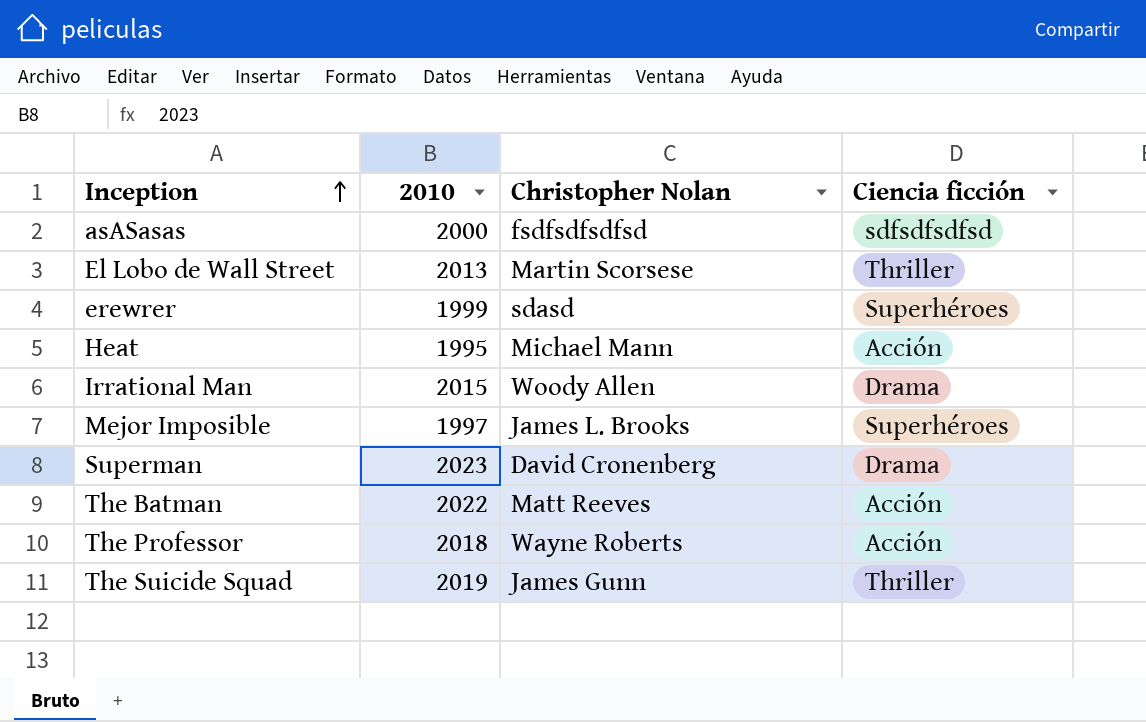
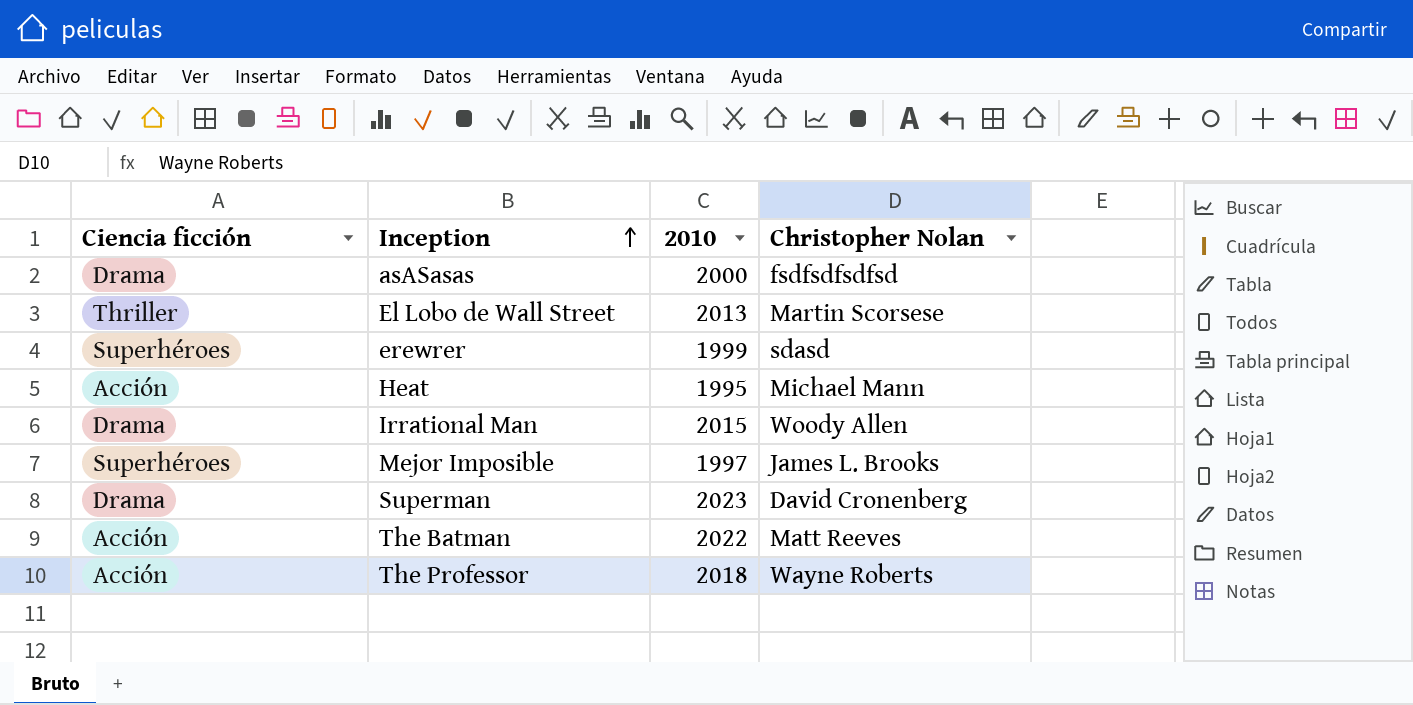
column Ciencia ficción | position: 4 -> 1
row The Suicide Squad: 2019 | James Gunn | Thriller -> none
asASasas | Ciencia ficción: sdfsdfsdfsd -> Drama

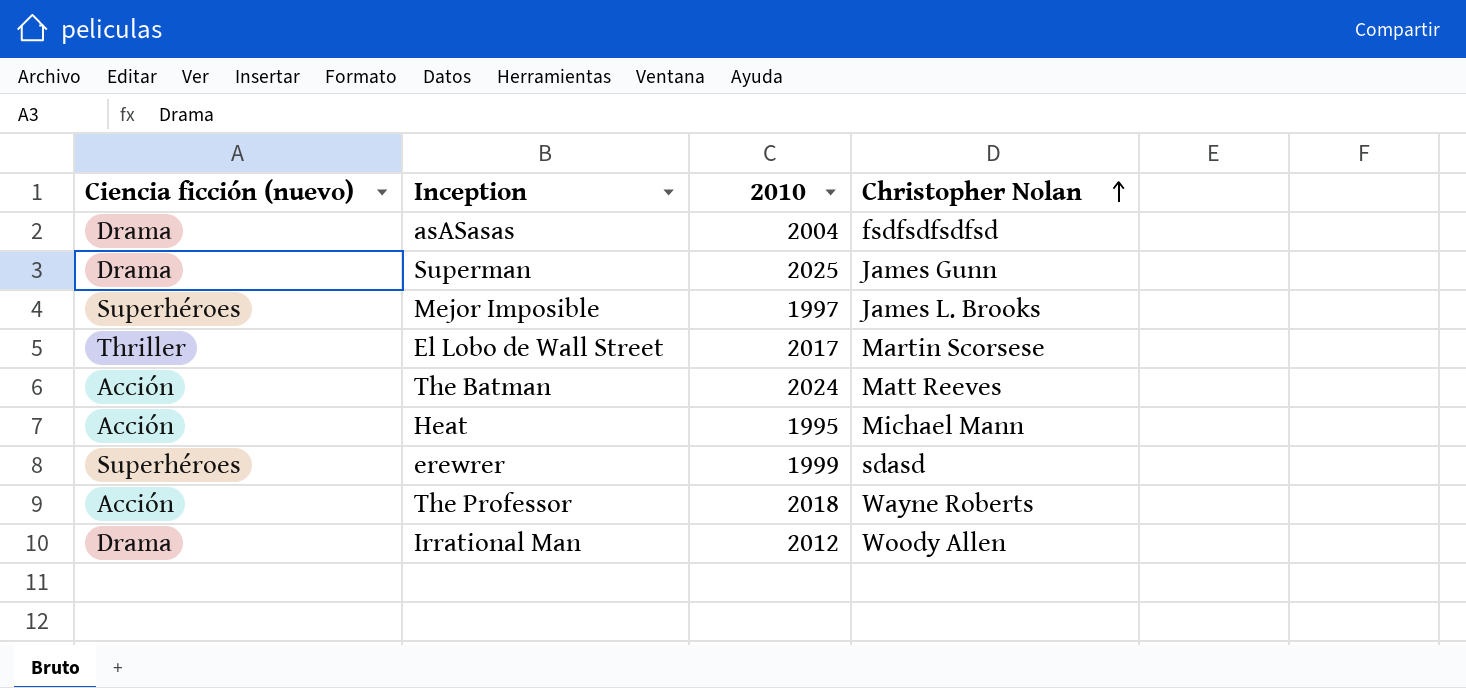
row order: Inception ascending -> Christopher Nolan ascending
column name: Ciencia ficción -> Ciencia ficción (nuevo)
asASasas | 2010: 2000 -> 2004
Superman | 2010: 2023 -> 2025
Superman | Christopher Nolan: David Cronenberg -> James Gunn
El Lobo de Wall Street | 2010: 2013 -> 2017
The Batman | 2010: 2022 -> 2024
Irrational Man | 2010: 2015 -> 2012

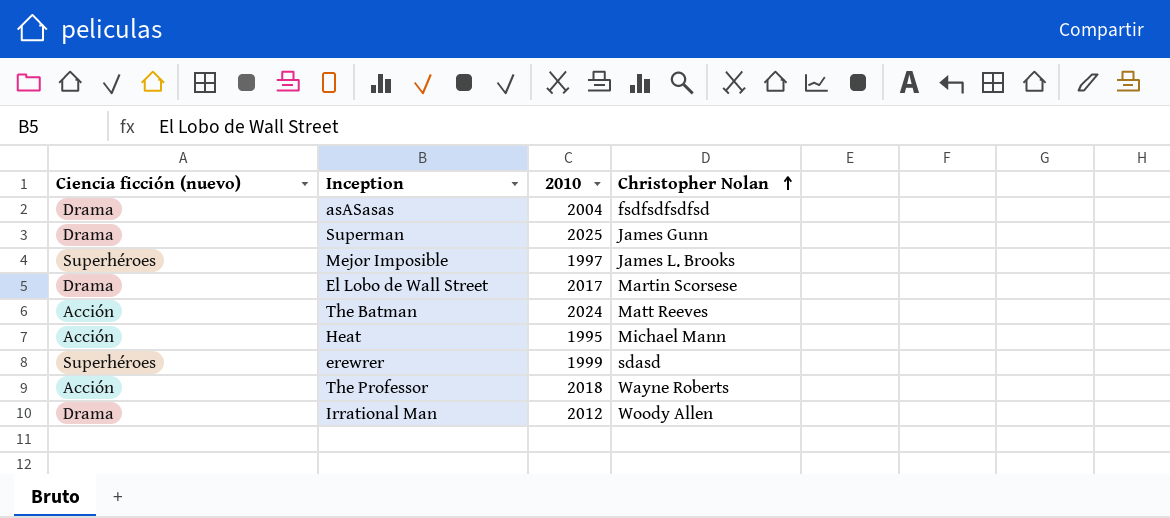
El Lobo de Wall Street | Ciencia ficción (nuevo): Thriller -> Drama

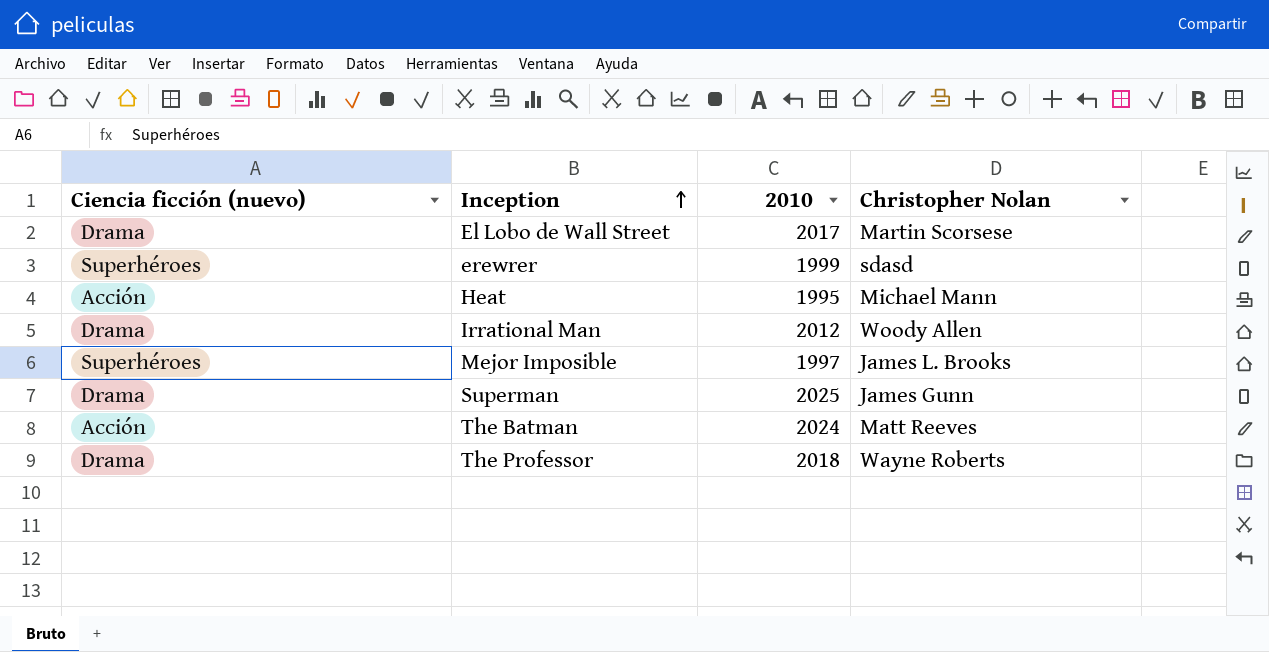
row order: Christopher Nolan ascending -> Inception ascending
row asASasas: Drama | 2004 | fsdfsdfsdfsd -> none
The Professor | Ciencia ficción (nuevo): Acción -> Drama

